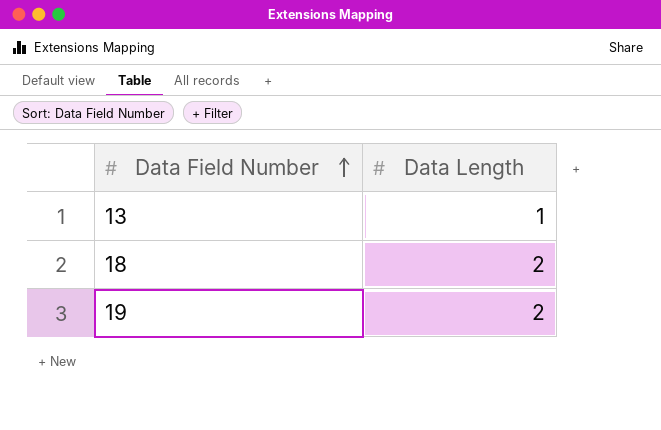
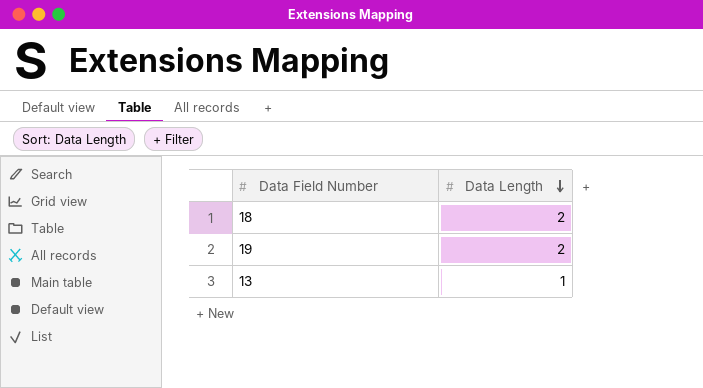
row order: Data Field Number ascending -> Data Length descending

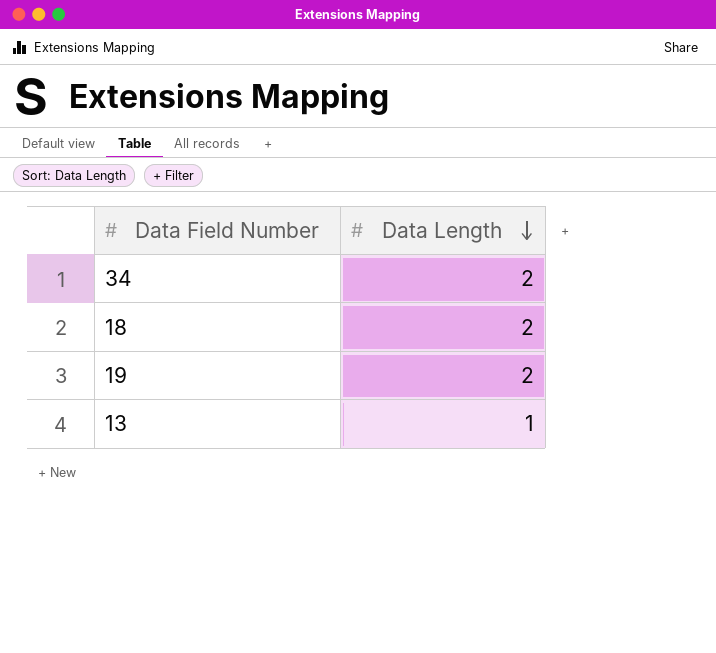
row 34: none -> 2

